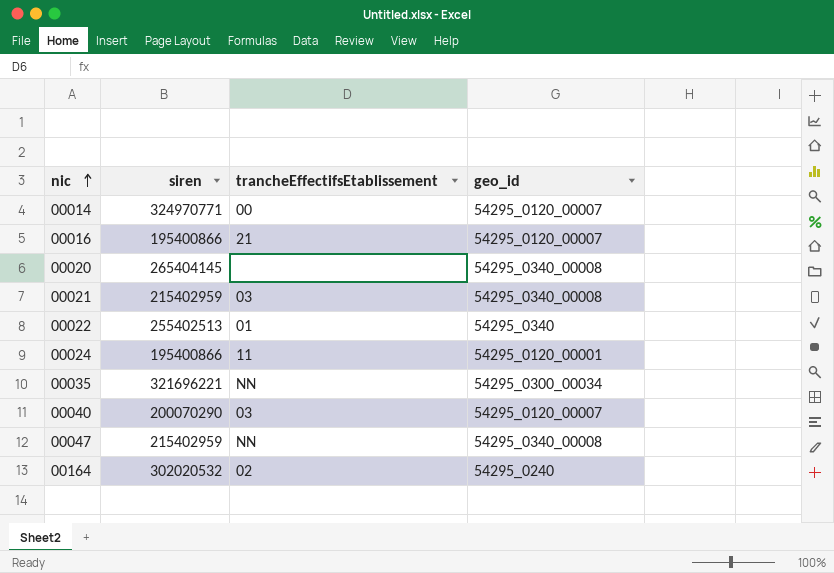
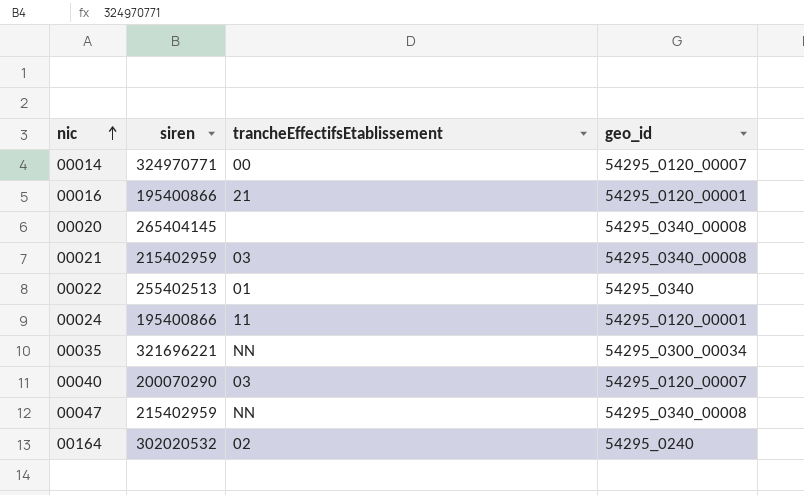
00016 | geo_id: 54295_0120_00007 -> 54295_0120_00001

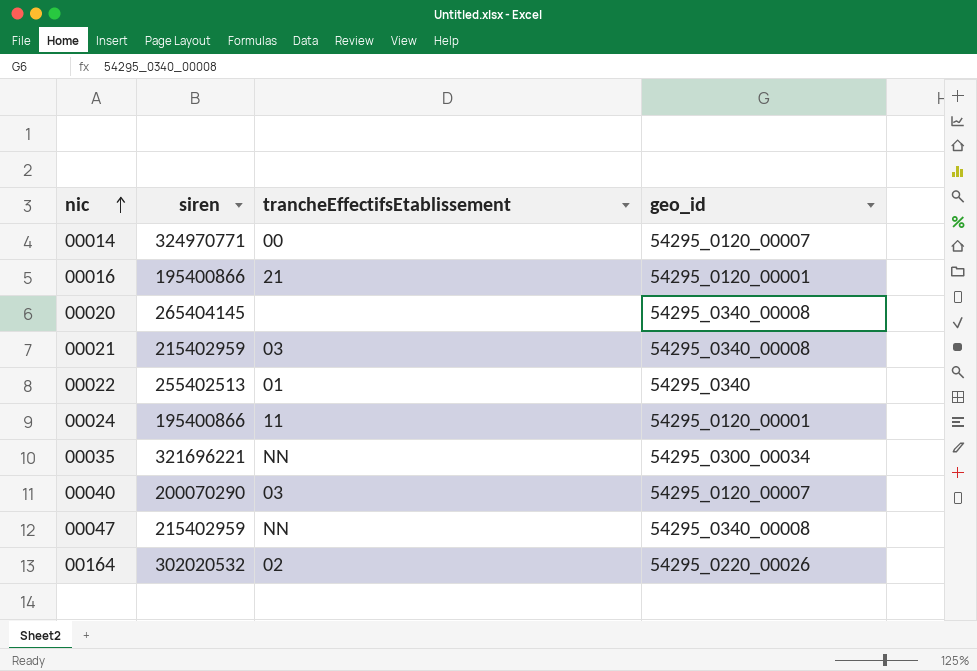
00164 | geo_id: 54295_0240 -> 54295_0220_00026

